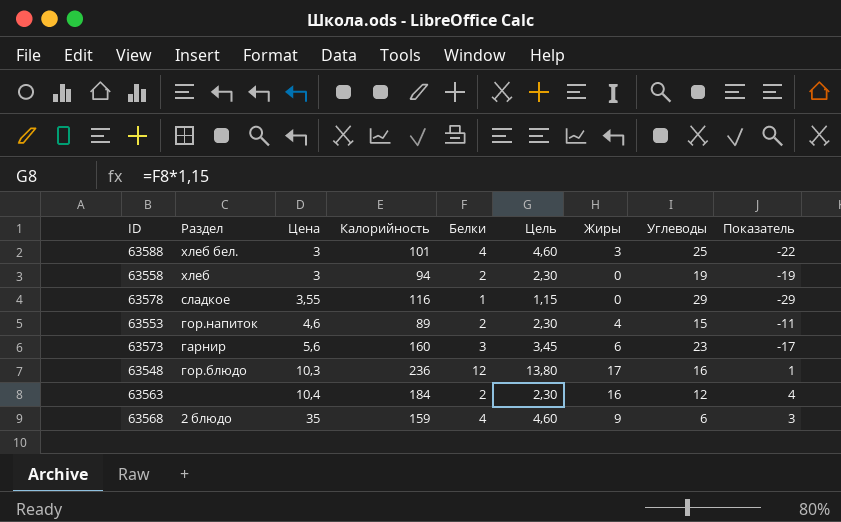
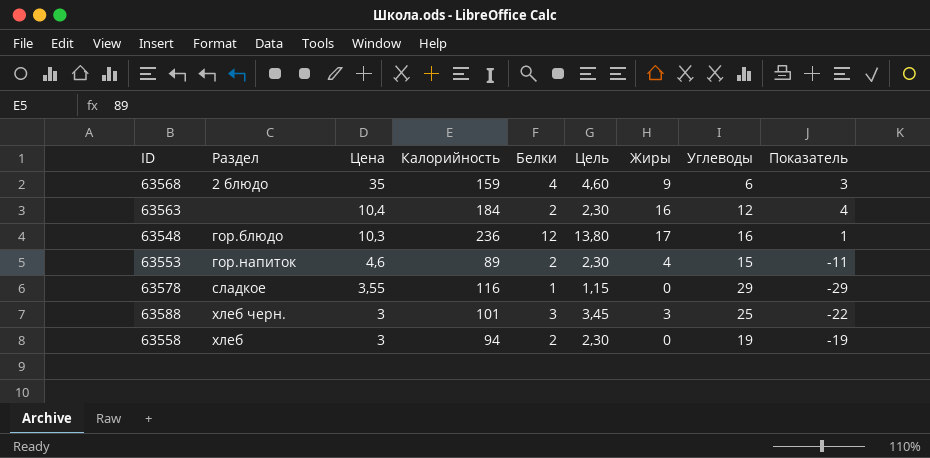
row order: Цена ascending -> Цена descending
row 63573: гарнир | 5,6 | 160 | 3 | 3,45 | 6 | 23 | -17 -> none
63588 | Раздел: хлеб бел. -> хлеб черн.
63588 | Белки: 4 -> 3
63588 | Цель: 4,60 -> 3,45

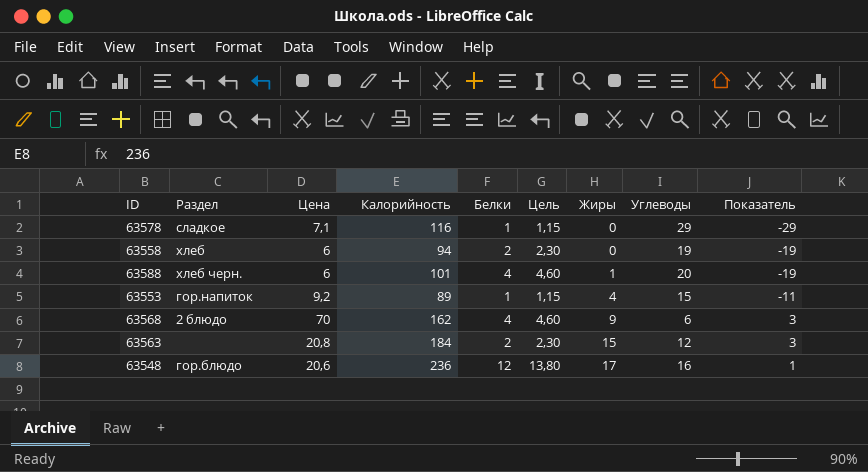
row order: Цена descending -> Жиры ascending
63578 | Цена: 3,55 -> 7,1
63558 | Цена: 3 -> 6
63588 | Цена: 3 -> 6
63588 | Белки: 3 -> 4
63588 | Цель: 3,45 -> 4,60
63588 | Жиры: 3 -> 1
63588 | Углеводы: 25 -> 20
63588 | Показатель: -22 -> -19
63553 | Цена: 4,6 -> 9,2
63553 | Белки: 2 -> 1
63553 | Цель: 2,30 -> 1,15
63568 | Цена: 35 -> 70
63568 | Калорийность: 159 -> 162
63563 | Цена: 10,4 -> 20,8
63563 | Жиры: 16 -> 15
63563 | Показатель: 4 -> 3
63548 | Цена: 10,3 -> 20,6

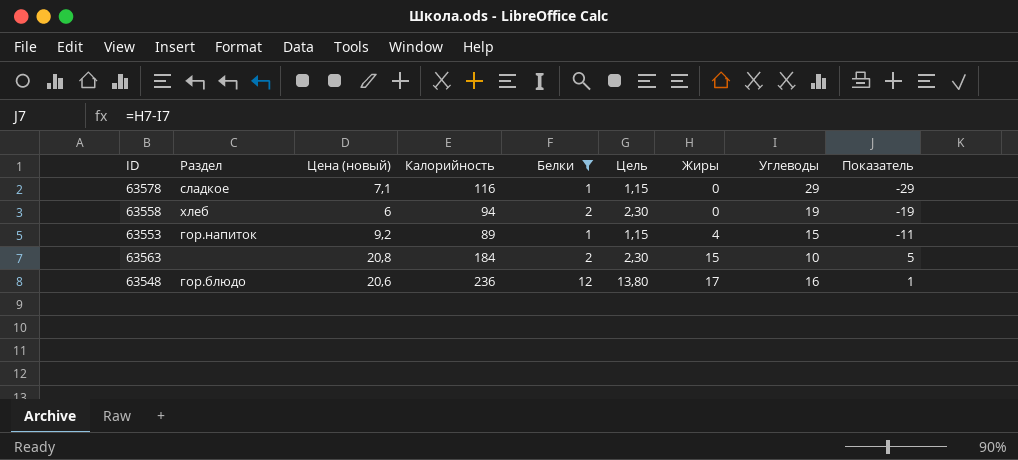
filter: none -> Белки != 4
column name: Цена -> Цена (новый)
63563 | Углеводы: 12 -> 10
63563 | Показатель: 3 -> 5

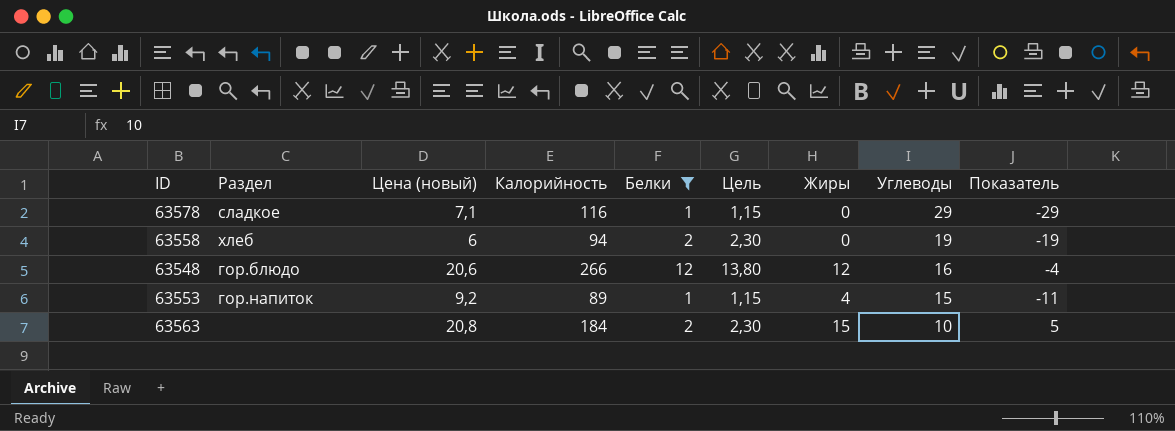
row order: Жиры ascending -> Углеводы descending
63548 | Калорийность: 236 -> 266
63548 | Жиры: 17 -> 12
63548 | Показатель: 1 -> -4

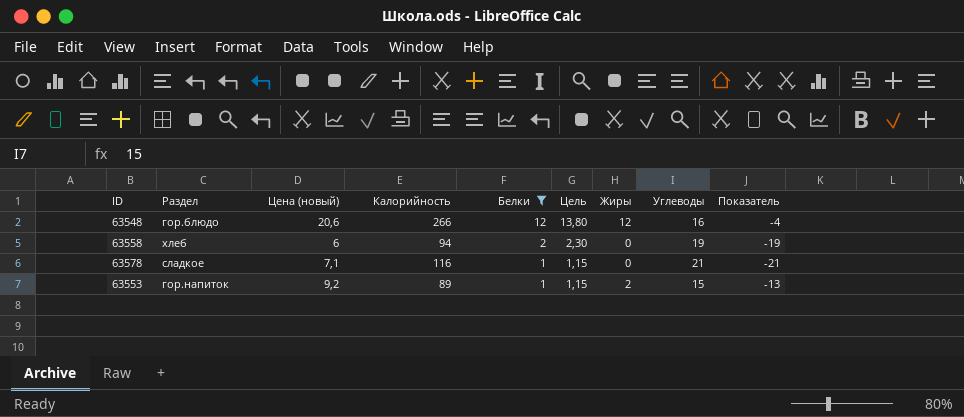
row order: Углеводы descending -> Белки descending
row 63563: none | 20,8 | 184 | 2 | 2,30 | 15 | 10 | 5 -> none
63578 | Углеводы: 29 -> 21
63578 | Показатель: -29 -> -21
63553 | Жиры: 4 -> 2
63553 | Показатель: -11 -> -13

